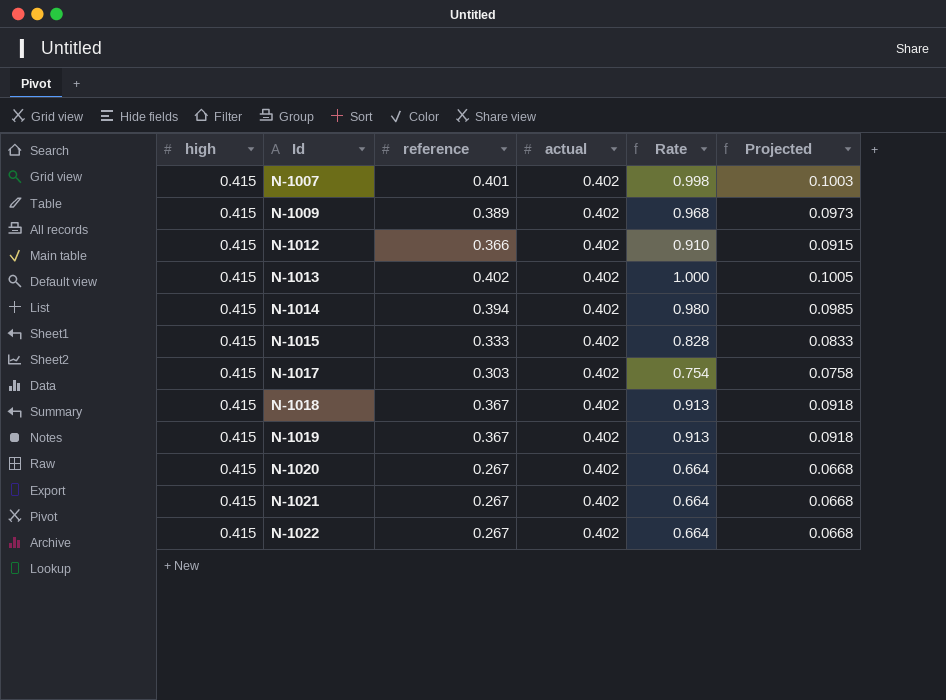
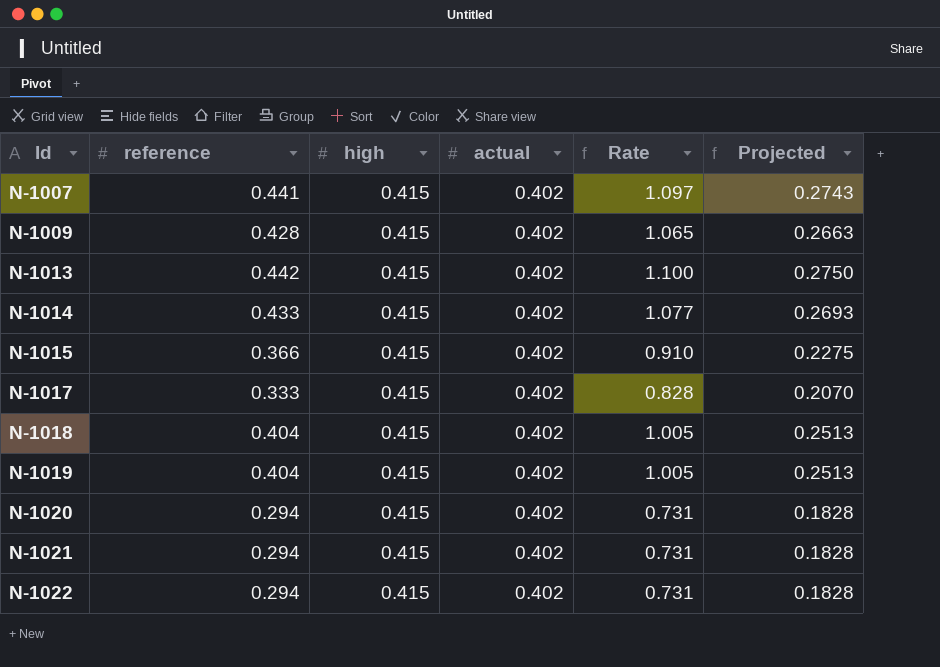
column high | position: 1 -> 3
column Projected | formula: [reference] * 0.25 -> [Rate] * 0.25
row N-1012: 0.415 | 0.366 | 0.402 | 0.910 | 0.0915 -> none
N-1007 | reference: 0.401 -> 0.441
N-1007 | Rate: 0.998 -> 1.097
N-1009 | reference: 0.389 -> 0.428
N-1009 | Rate: 0.968 -> 1.065
N-1013 | reference: 0.402 -> 0.442
N-1013 | Rate: 1.000 -> 1.100
N-1014 | reference: 0.394 -> 0.433
N-1014 | Rate: 0.980 -> 1.077
N-1015 | reference: 0.333 -> 0.366
N-1015 | Rate: 0.828 -> 0.910
N-1017 | reference: 0.303 -> 0.333
N-1017 | Rate: 0.754 -> 0.828
N-1018 | reference: 0.367 -> 0.404
N-1018 | Rate: 0.913 -> 1.005
N-1019 | reference: 0.367 -> 0.404
N-1019 | Rate: 0.913 -> 1.005
N-1020 | reference: 0.267 -> 0.294
N-1020 | Rate: 0.664 -> 0.731
N-1021 | reference: 0.267 -> 0.294
N-1021 | Rate: 0.664 -> 0.731
N-1022 | reference: 0.267 -> 0.294
N-1022 | Rate: 0.664 -> 0.731

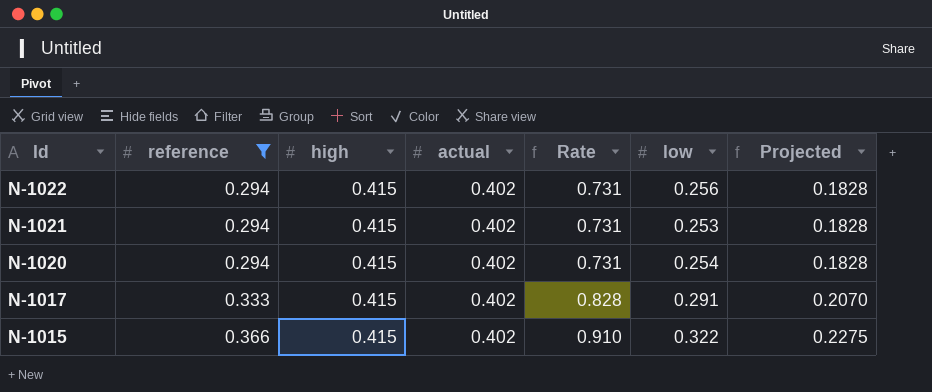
filter: none -> reference <= 0.366
row order: Id ascending -> Id descending
column low | position: none -> 6

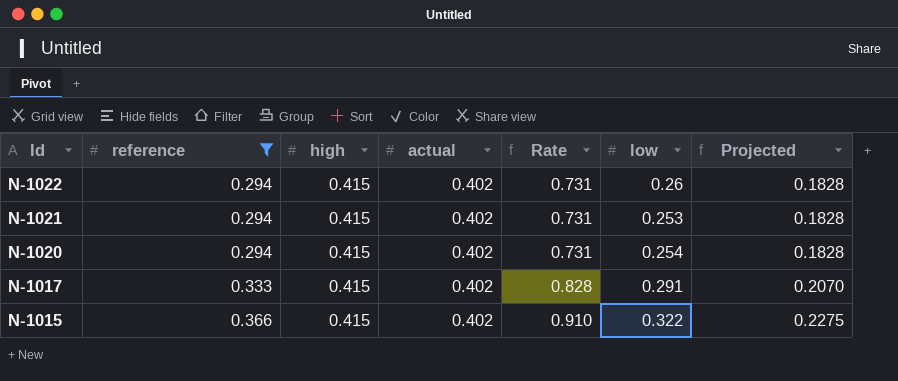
N-1022 | low: 0.256 -> 0.26

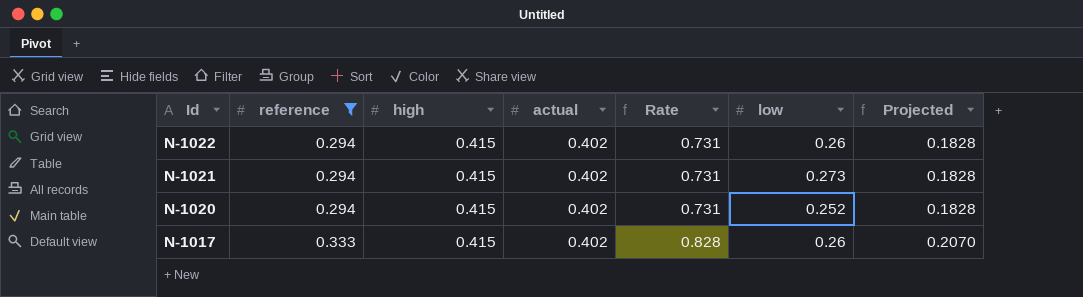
row N-1015: 0.366 | 0.415 | 0.402 | 0.910 | 0.322 | 0.2275 -> none
N-1021 | low: 0.253 -> 0.273
N-1020 | low: 0.254 -> 0.252
N-1017 | low: 0.291 -> 0.26

